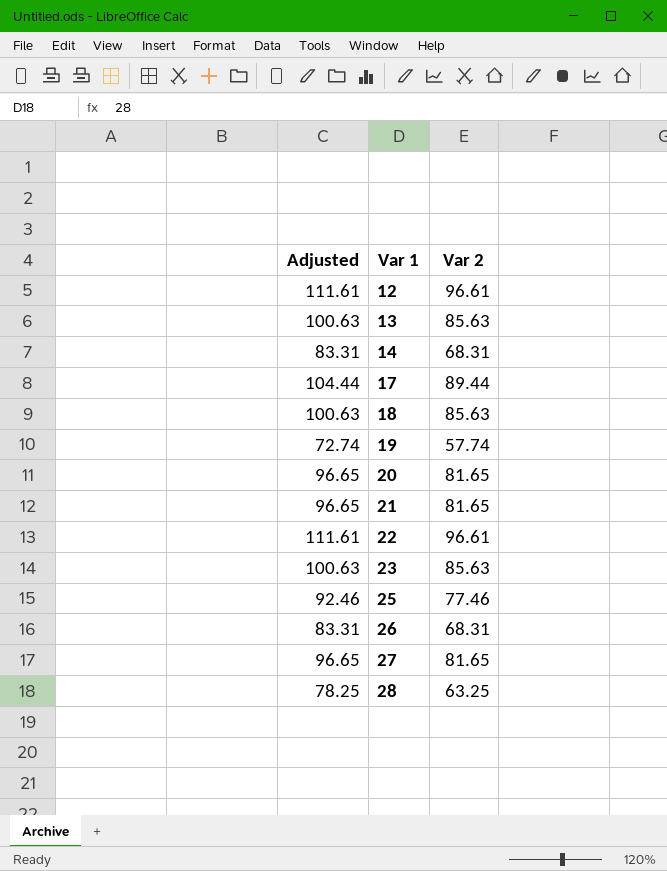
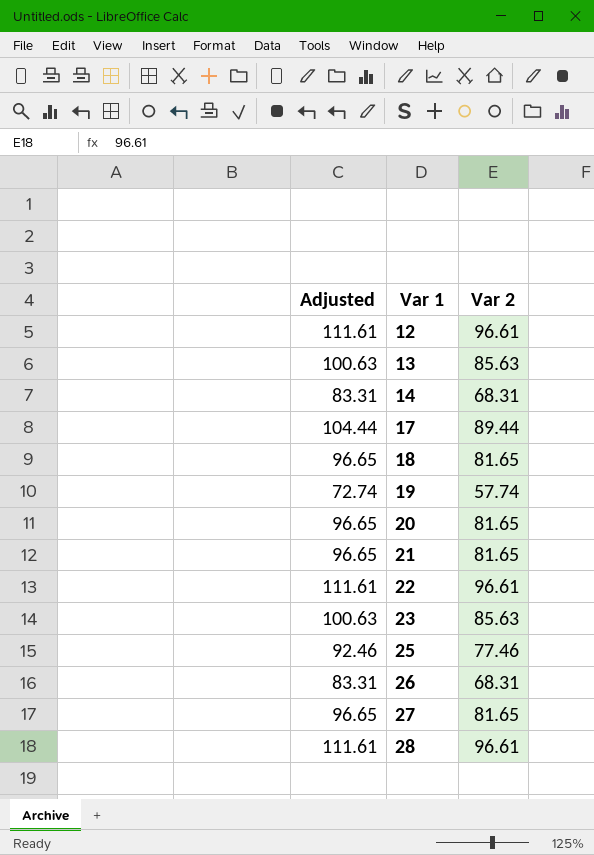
18 | Adjusted: 100.63 -> 96.65
18 | Var 2: 85.63 -> 81.65
28 | Adjusted: 78.25 -> 111.61
28 | Var 2: 63.25 -> 96.61

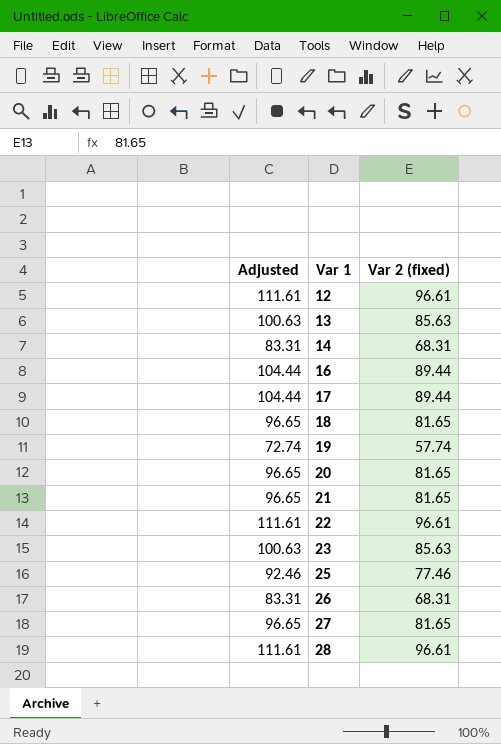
column name: Var 2 -> Var 2 (fixed)
row 16: none -> 104.44 | 89.44

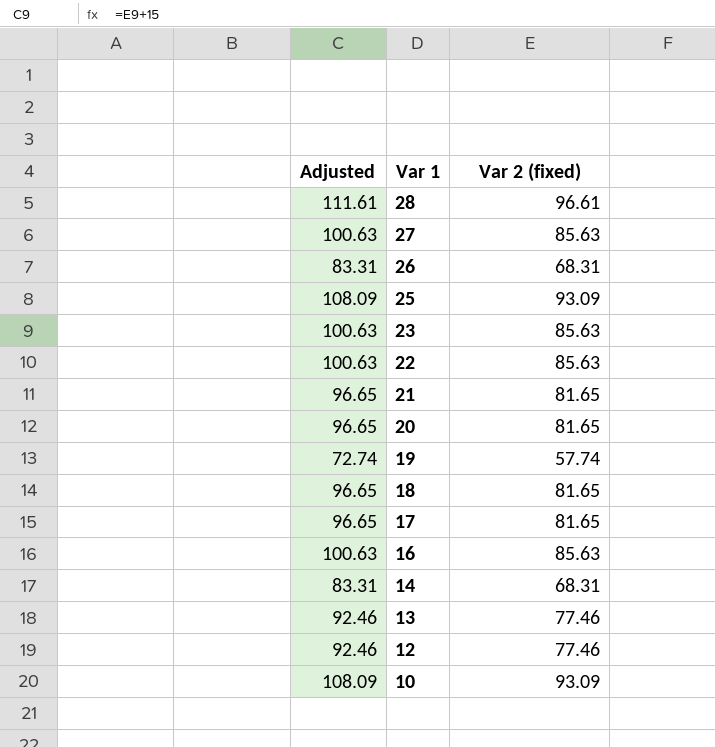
row order: Var 1 ascending -> Var 1 descending
27 | Adjusted: 96.65 -> 100.63
27 | Var 2 (fixed): 81.65 -> 85.63
25 | Adjusted: 92.46 -> 108.09
25 | Var 2 (fixed): 77.46 -> 93.09
22 | Adjusted: 111.61 -> 100.63
22 | Var 2 (fixed): 96.61 -> 85.63
17 | Adjusted: 104.44 -> 96.65
17 | Var 2 (fixed): 89.44 -> 81.65
16 | Adjusted: 104.44 -> 100.63
16 | Var 2 (fixed): 89.44 -> 85.63
13 | Adjusted: 100.63 -> 92.46
13 | Var 2 (fixed): 85.63 -> 77.46
12 | Adjusted: 111.61 -> 92.46
12 | Var 2 (fixed): 96.61 -> 77.46
row 10: none -> 108.09 | 93.09

